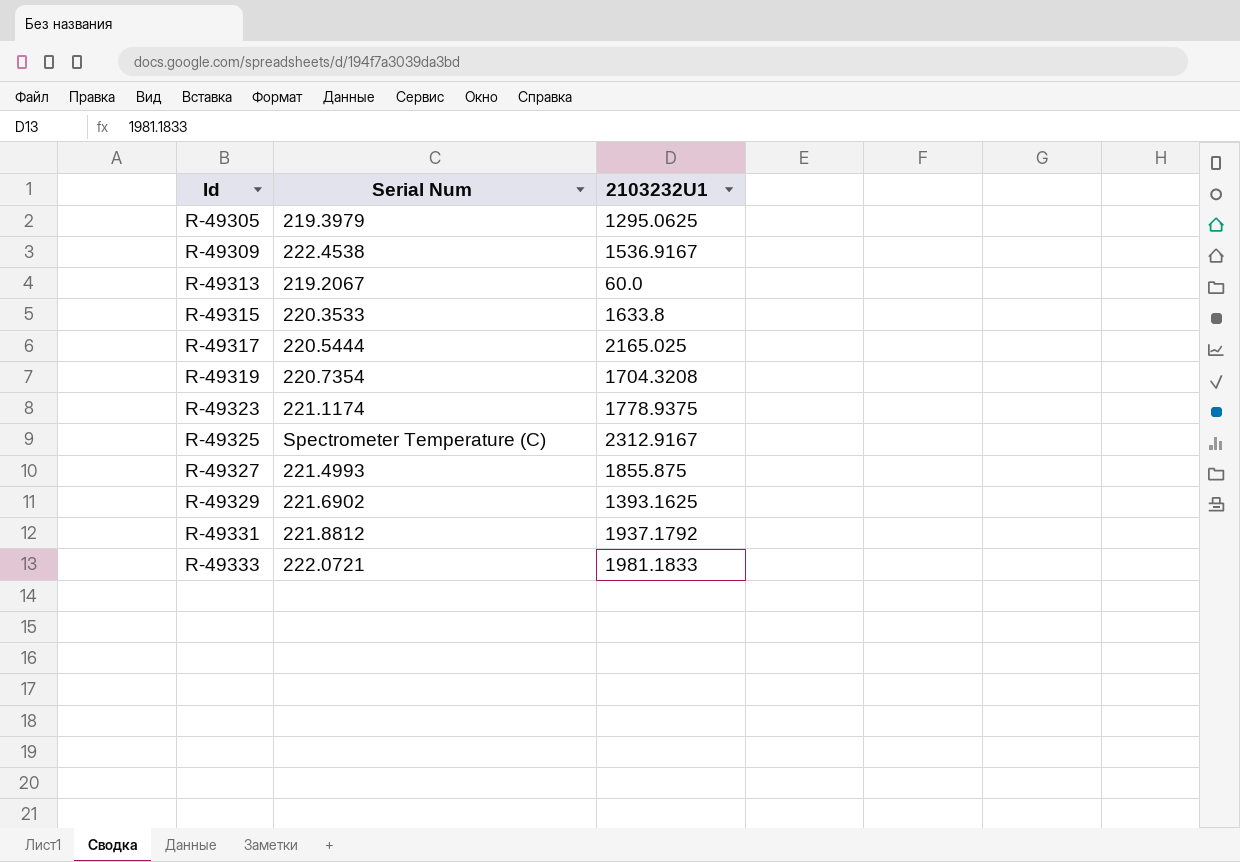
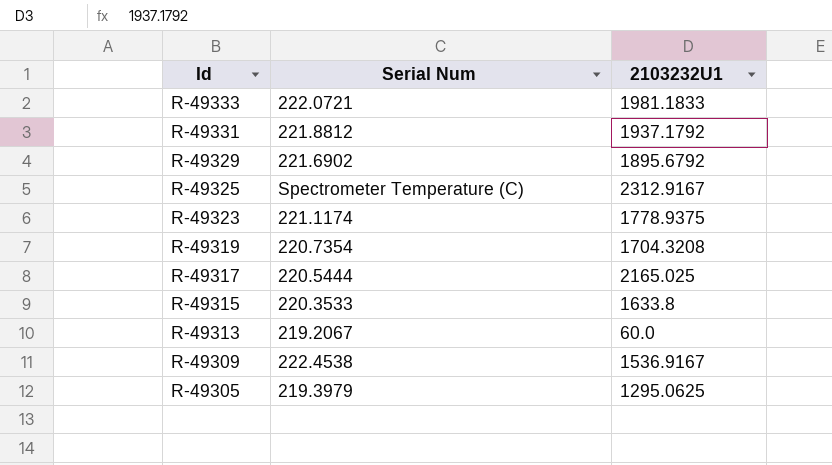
row order: Id ascending -> Id descending
row R-49327: 221.4993 | 1855.875 -> none
R-49329 | 2103232U1: 1393.1625 -> 1895.6792

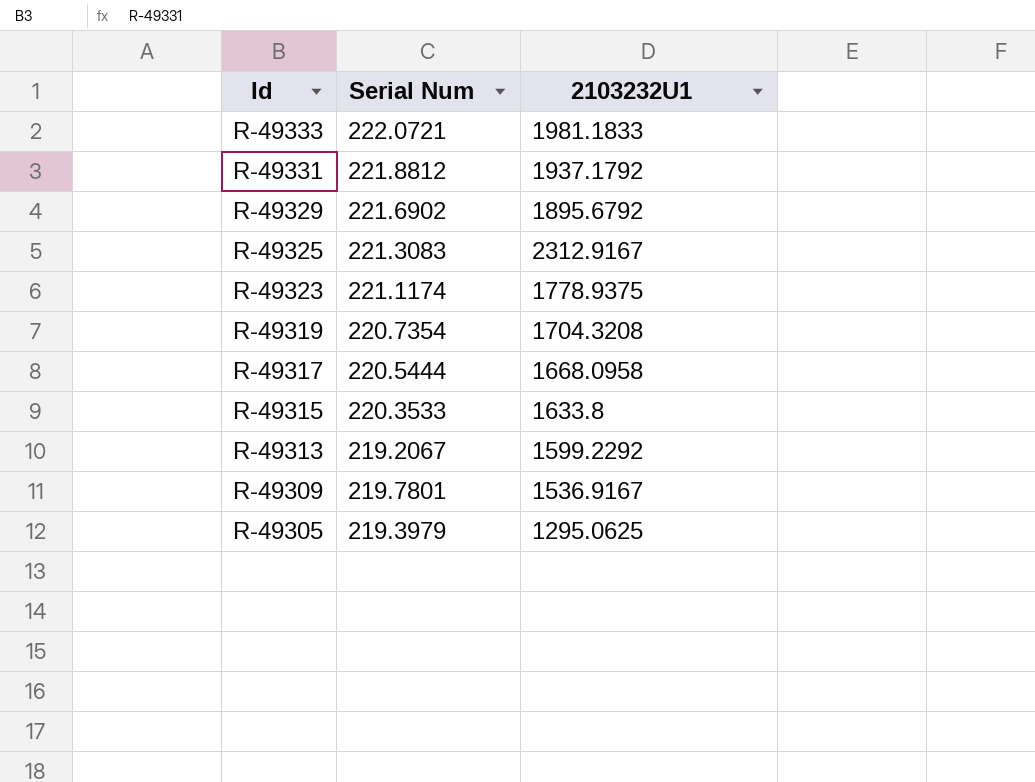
R-49325 | Serial Num: Spectrometer Temperature (C) -> 221.3083
R-49317 | 2103232U1: 2165.025 -> 1668.0958
R-49313 | 2103232U1: 60.0 -> 1599.2292
R-49309 | Serial Num: 222.4538 -> 219.7801

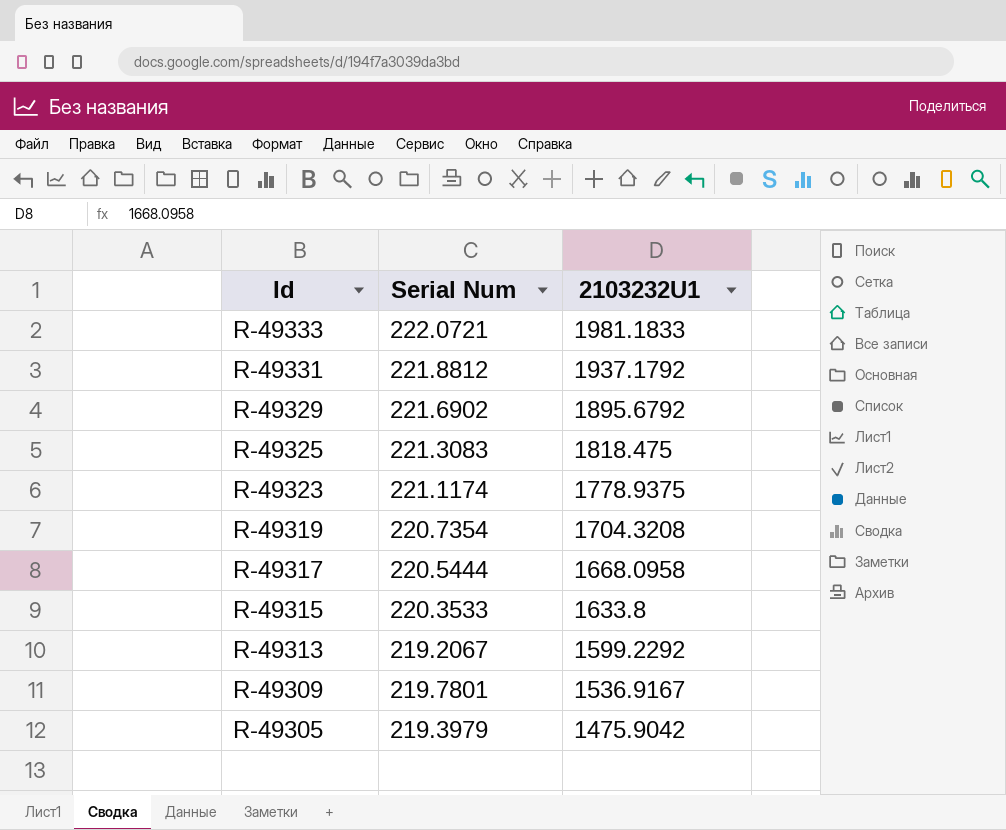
R-49325 | 2103232U1: 2312.9167 -> 1818.475
R-49305 | 2103232U1: 1295.0625 -> 1475.9042

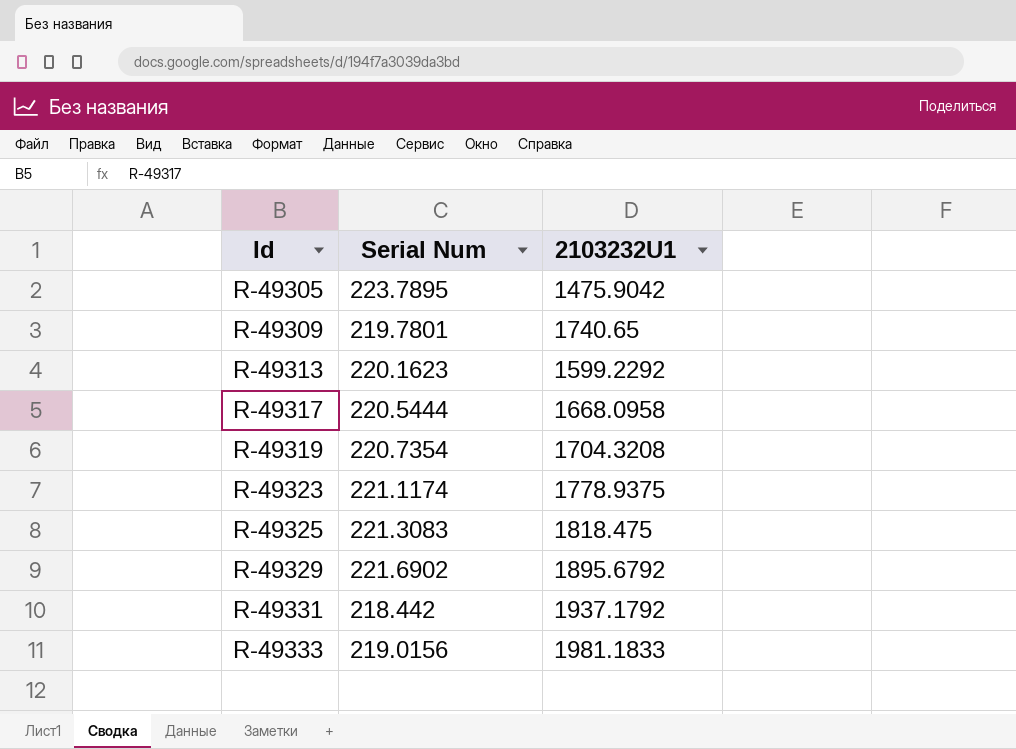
row order: Id descending -> Id ascending
row R-49315: 220.3533 | 1633.8 -> none
R-49305 | Serial Num: 219.3979 -> 223.7895
R-49309 | 2103232U1: 1536.9167 -> 1740.65
R-49313 | Serial Num: 219.2067 -> 220.1623
R-49331 | Serial Num: 221.8812 -> 218.442
R-49333 | Serial Num: 222.0721 -> 219.0156

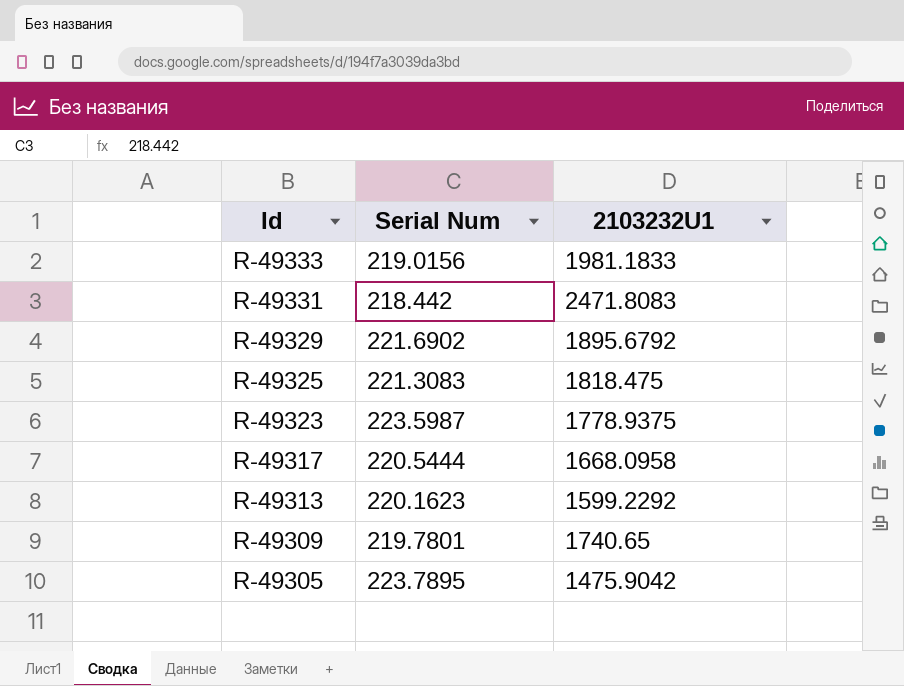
row order: Id ascending -> Id descending
row R-49319: 220.7354 | 1704.3208 -> none
R-49331 | 2103232U1: 1937.1792 -> 2471.8083
R-49323 | Serial Num: 221.1174 -> 223.5987

